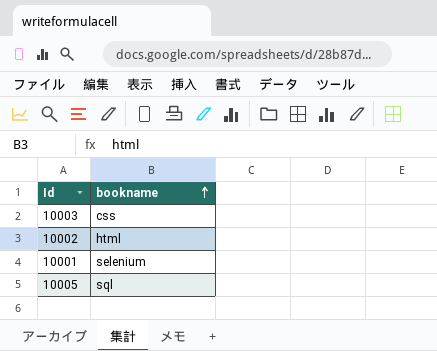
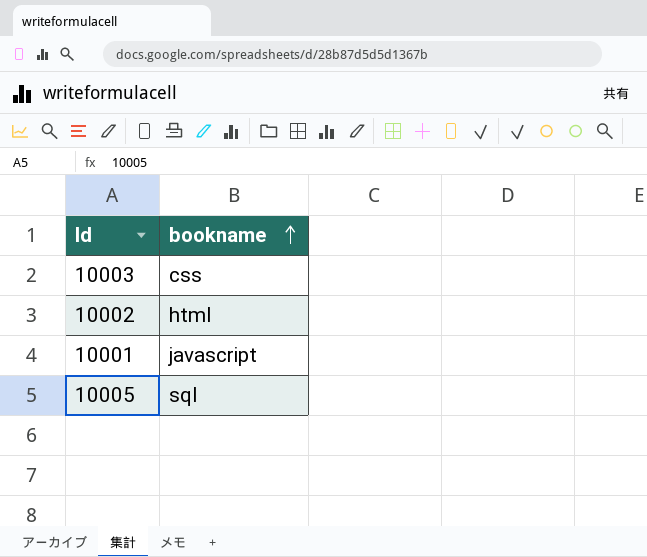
10001 | bookname: selenium -> javascript

